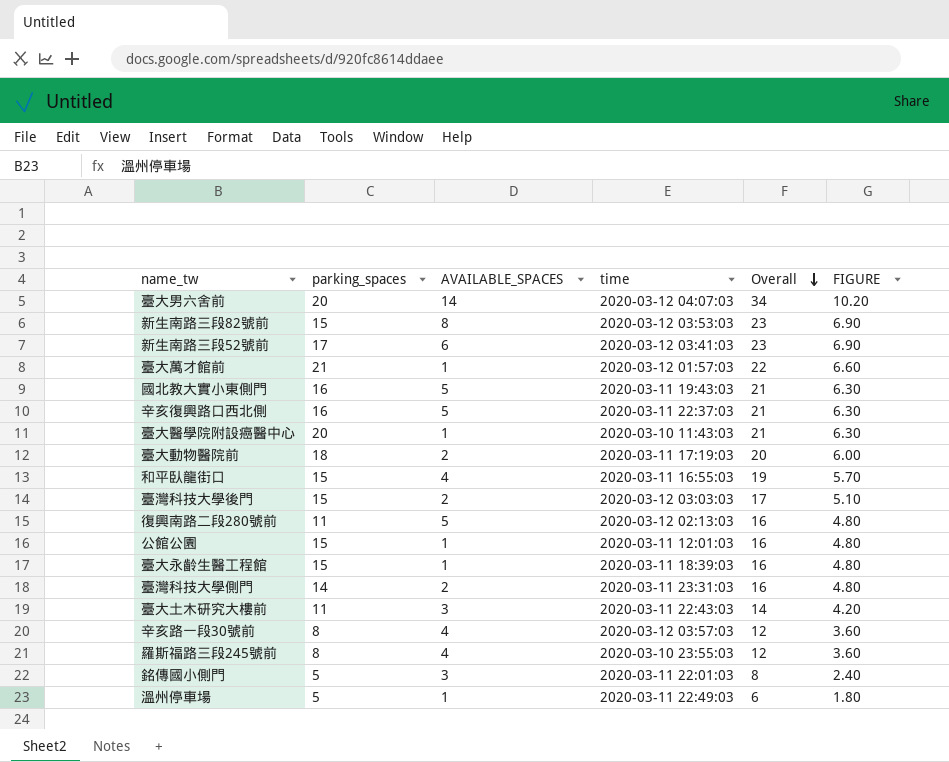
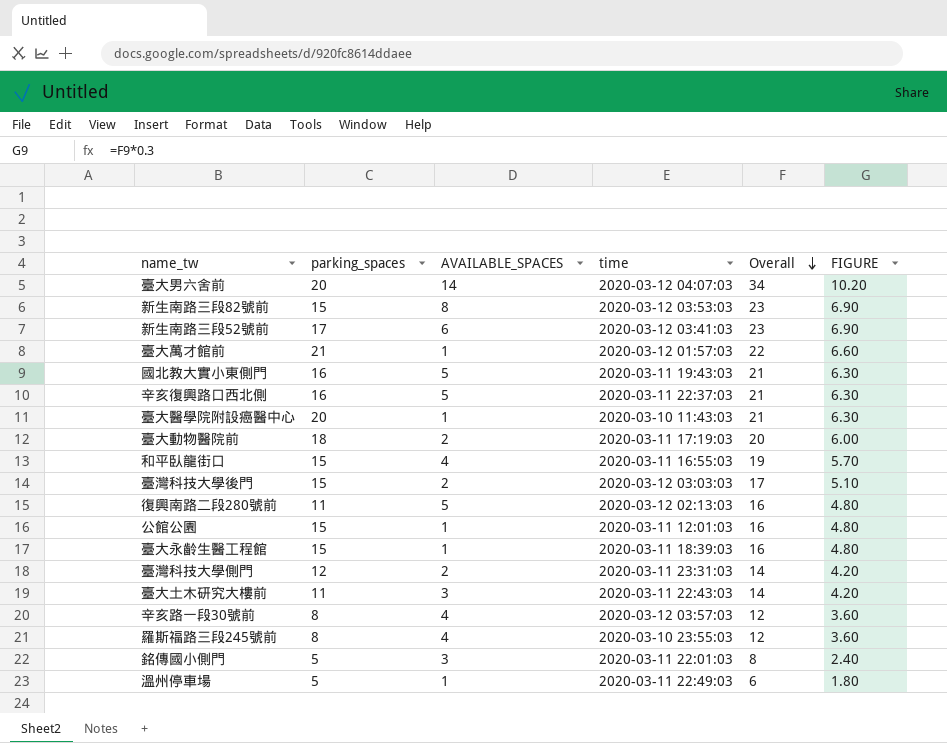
臺灣科技大學側門 | parking_spaces: 14 -> 12
臺灣科技大學側門 | Overall: 16 -> 14
臺灣科技大學側門 | FIGURE: 4.80 -> 4.20

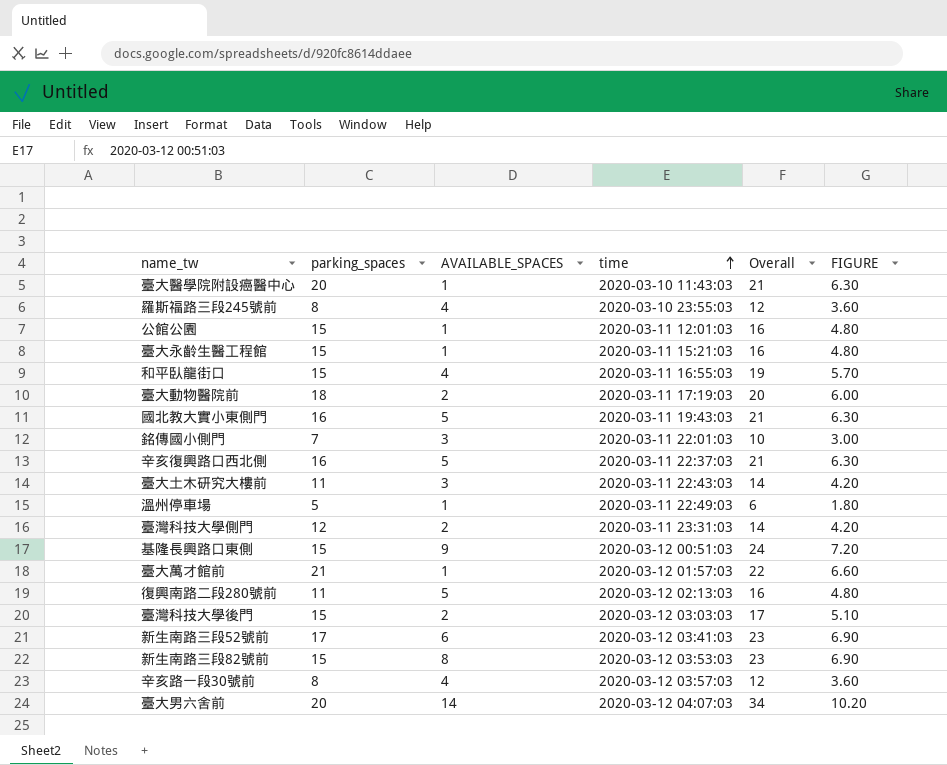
row order: Overall descending -> time ascending
臺大永齡生醫工程館 | time: 2020-03-11 18:39:03 -> 2020-03-11 15:21:03
銘傳國小側門 | parking_spaces: 5 -> 7
銘傳國小側門 | Overall: 8 -> 10
銘傳國小側門 | FIGURE: 2.40 -> 3.00
row 基隆長興路口東側: none -> 15 | 9 | 2020-03-12 00:51:03 | 24 | 7.20

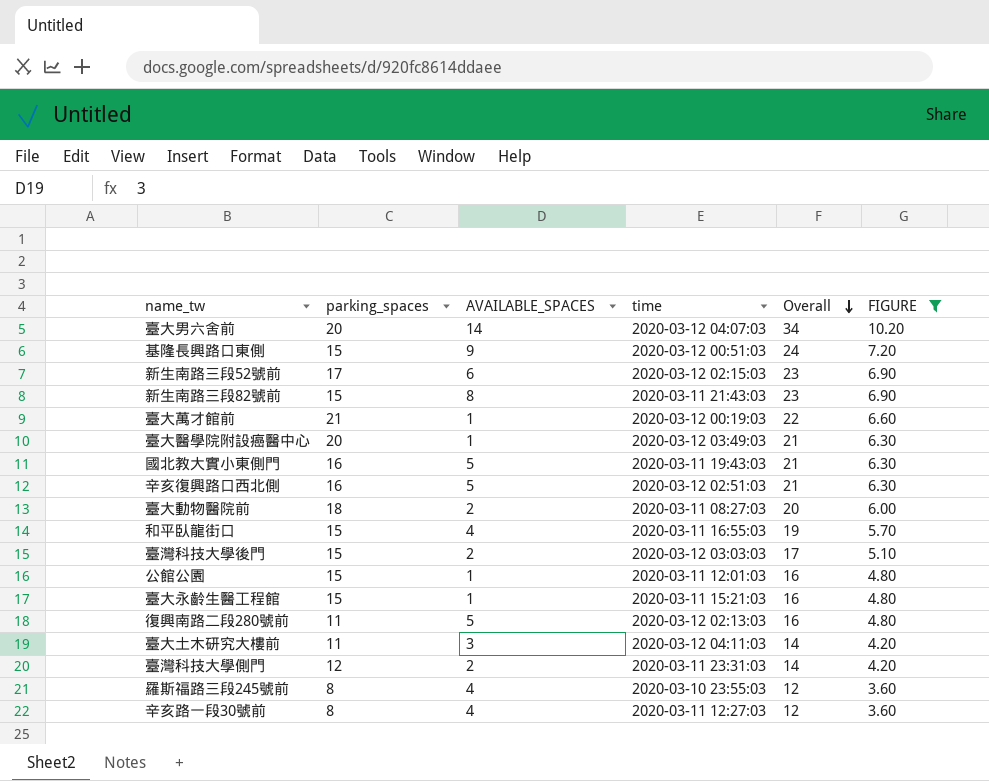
filter: none -> FIGURE >= 3.60
row order: time ascending -> Overall descending
新生南路三段52號前 | time: 2020-03-12 03:41:03 -> 2020-03-12 02:15:03
新生南路三段82號前 | time: 2020-03-12 03:53:03 -> 2020-03-11 21:43:03
臺大萬才館前 | time: 2020-03-12 01:57:03 -> 2020-03-12 00:19:03
臺大醫學院附設癌醫中心 | time: 2020-03-10 11:43:03 -> 2020-03-12 03:49:03
辛亥復興路口西北側 | time: 2020-03-11 22:37:03 -> 2020-03-12 02:51:03
臺大動物醫院前 | time: 2020-03-11 17:19:03 -> 2020-03-11 08:27:03
臺大土木研究大樓前 | time: 2020-03-11 22:43:03 -> 2020-03-12 04:11:03
辛亥路一段30號前 | time: 2020-03-12 03:57:03 -> 2020-03-11 12:27:03

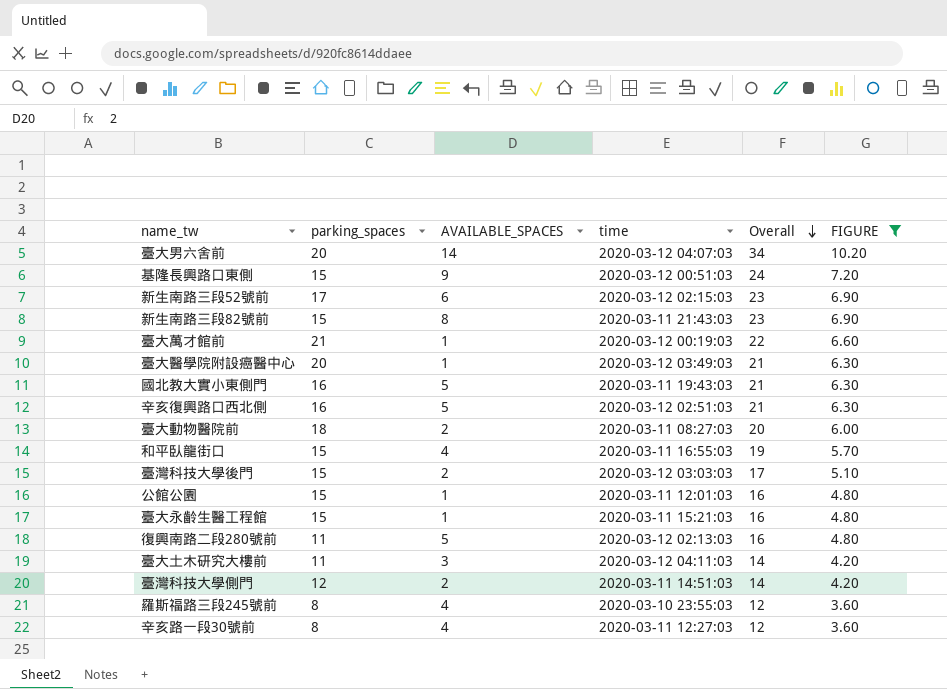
臺灣科技大學側門 | time: 2020-03-11 23:31:03 -> 2020-03-11 14:51:03

